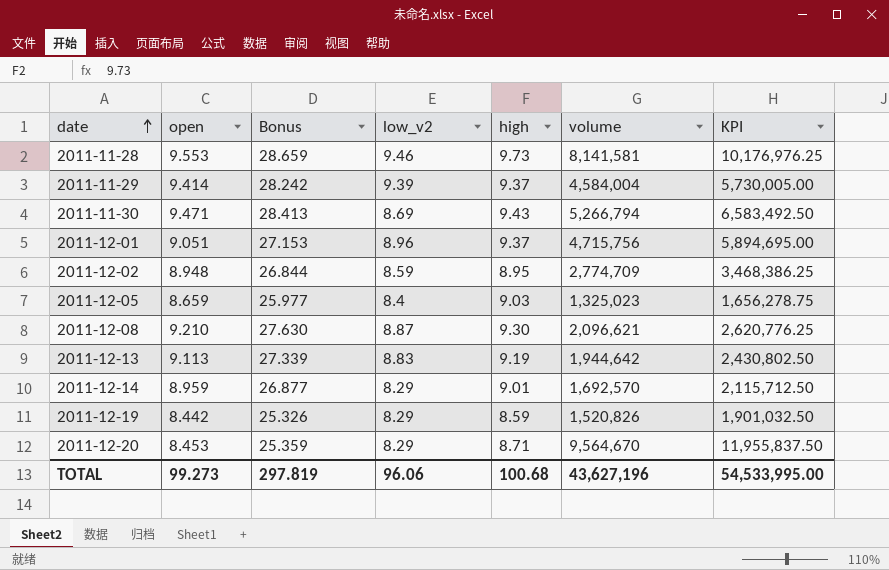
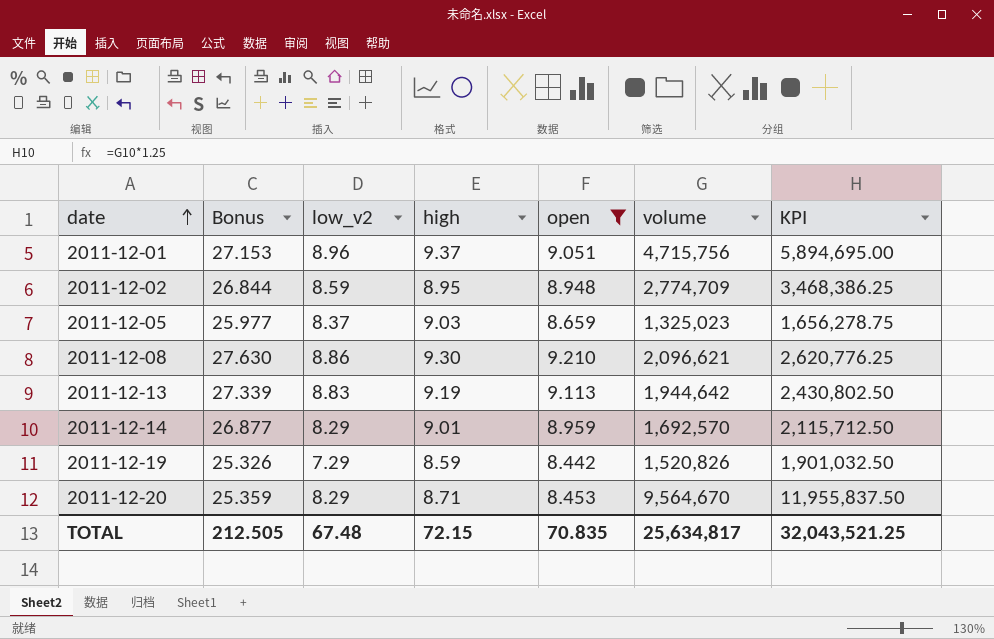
filter: none -> open <= 9.210
column open | position: 2 -> 5
2011-12-05 | low_v2: 8.4 -> 8.37
2011-12-08 | low_v2: 8.87 -> 8.86
2011-12-19 | low_v2: 8.29 -> 7.29
TOTAL | Bonus: 297.819 -> 212.505
TOTAL | low_v2: 96.06 -> 67.48
TOTAL | high: 100.68 -> 72.15
TOTAL | open: 99.273 -> 70.835
TOTAL | volume: 43,627,196 -> 25,634,817
TOTAL | KPI: 54,533,995.00 -> 32,043,521.25

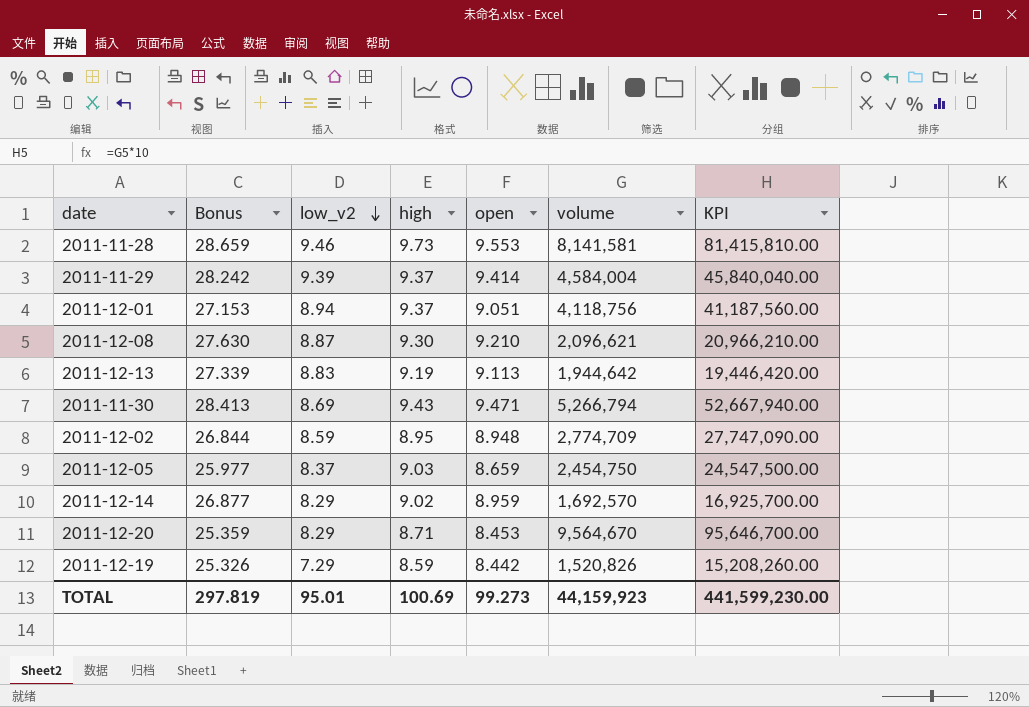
filter: open <= 9.210 -> none
row order: date ascending -> low_v2 descending
column KPI | formula: [volume] * 1.25 -> [volume] * 10
2011-12-01 | low_v2: 8.96 -> 8.94
2011-12-01 | volume: 4,715,756 -> 4,118,756
2011-12-08 | low_v2: 8.86 -> 8.87
2011-12-05 | volume: 1,325,023 -> 2,454,750
2011-12-14 | high: 9.01 -> 9.02
TOTAL | Bonus: 212.505 -> 297.819
TOTAL | low_v2: 67.48 -> 95.01
TOTAL | high: 72.15 -> 100.69
TOTAL | open: 70.835 -> 99.273
TOTAL | volume: 25,634,817 -> 44,159,923
TOTAL | KPI: 32,043,521.25 -> 441,599,230.00

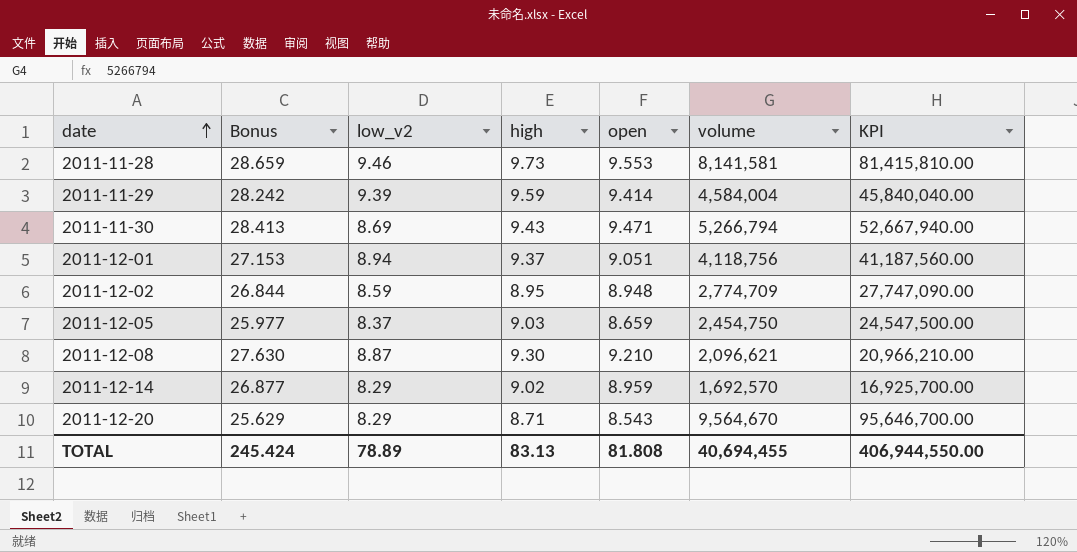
row order: low_v2 descending -> date ascending
row 2011-12-13: 27.339 | 8.83 | 9.19 | 9.113 | 1,944,642 | 19,446,420.00 -> none
row 2011-12-19: 25.326 | 7.29 | 8.59 | 8.442 | 1,520,826 | 15,208,260.00 -> none
2011-11-29 | high: 9.37 -> 9.59
2011-12-20 | Bonus: 25.359 -> 25.629
2011-12-20 | open: 8.453 -> 8.543
TOTAL | Bonus: 297.819 -> 245.424
TOTAL | low_v2: 95.01 -> 78.89
TOTAL | high: 100.69 -> 83.13
TOTAL | open: 99.273 -> 81.808
TOTAL | volume: 44,159,923 -> 40,694,455
TOTAL | KPI: 441,599,230.00 -> 406,944,550.00

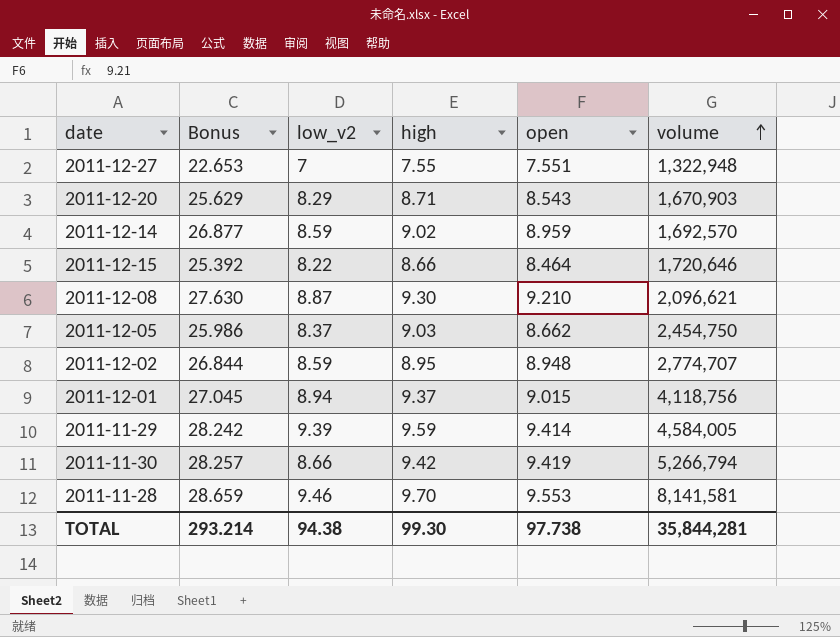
row order: date ascending -> volume ascending
column KPI | formula: [volume] * 10 -> none
row 2011-12-27: none -> 22.653 | 7 | 7.55 | 7.551 | 1,322,948
2011-12-20 | volume: 9,564,670 -> 1,670,903
2011-12-14 | low_v2: 8.29 -> 8.59
row 2011-12-15: none -> 25.392 | 8.22 | 8.66 | 8.464 | 1,720,646
2011-12-05 | Bonus: 25.977 -> 25.986
2011-12-05 | open: 8.659 -> 8.662
2011-12-02 | volume: 2,774,709 -> 2,774,707
2011-12-01 | Bonus: 27.153 -> 27.045
2011-12-01 | open: 9.051 -> 9.015
2011-11-29 | volume: 4,584,004 -> 4,584,005
2011-11-30 | Bonus: 28.413 -> 28.257
2011-11-30 | low_v2: 8.69 -> 8.66
2011-11-30 | high: 9.43 -> 9.42
2011-11-30 | open: 9.471 -> 9.419
2011-11-28 | high: 9.73 -> 9.70
TOTAL | Bonus: 245.424 -> 293.214
TOTAL | low_v2: 78.89 -> 94.38
TOTAL | high: 83.13 -> 99.30
TOTAL | open: 81.808 -> 97.738
TOTAL | volume: 40,694,455 -> 35,844,281

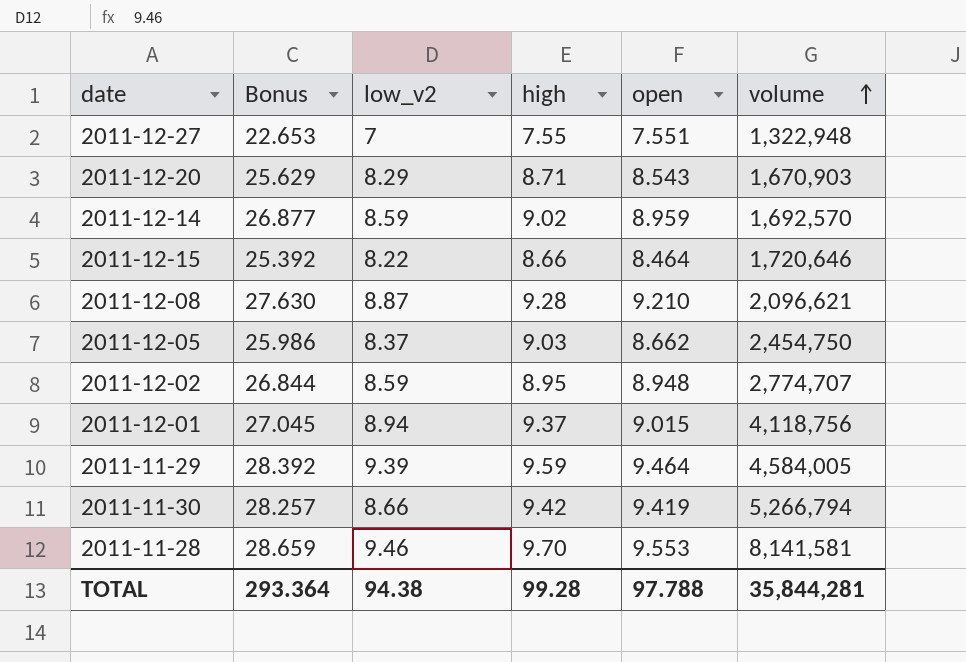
2011-12-08 | high: 9.30 -> 9.28
2011-11-29 | Bonus: 28.242 -> 28.392
2011-11-29 | open: 9.414 -> 9.464
TOTAL | Bonus: 293.214 -> 293.364
TOTAL | high: 99.30 -> 99.28
TOTAL | open: 97.738 -> 97.788

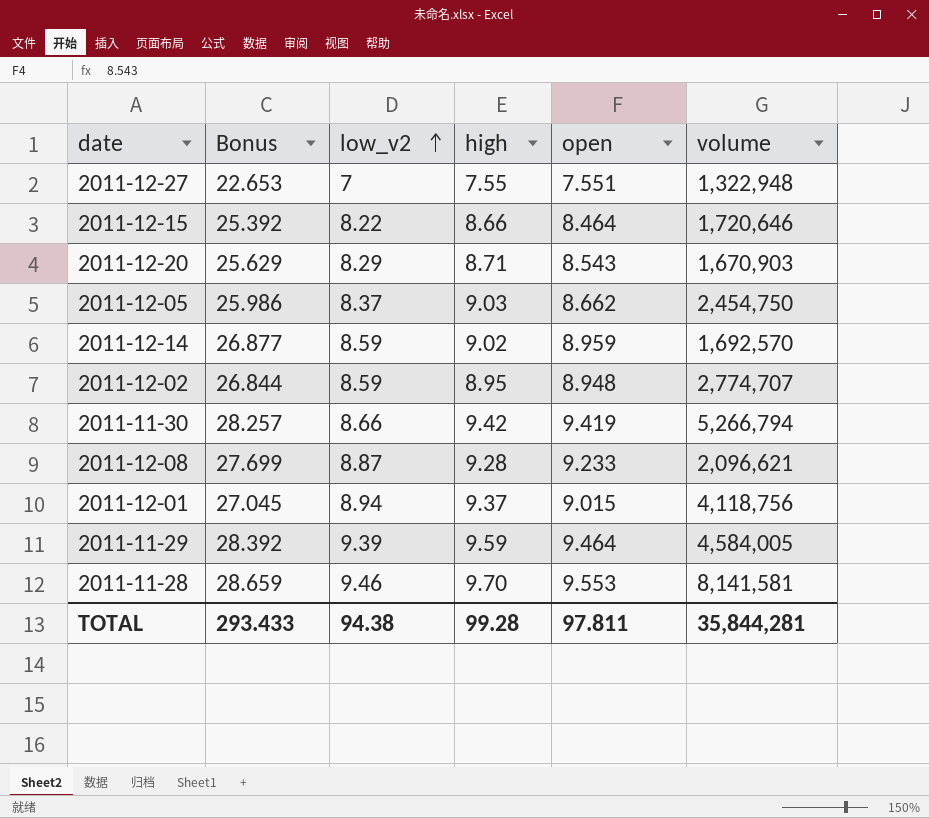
row order: volume ascending -> low_v2 ascending
2011-12-08 | Bonus: 27.630 -> 27.699
2011-12-08 | open: 9.210 -> 9.233
TOTAL | Bonus: 293.364 -> 293.433
TOTAL | open: 97.788 -> 97.811

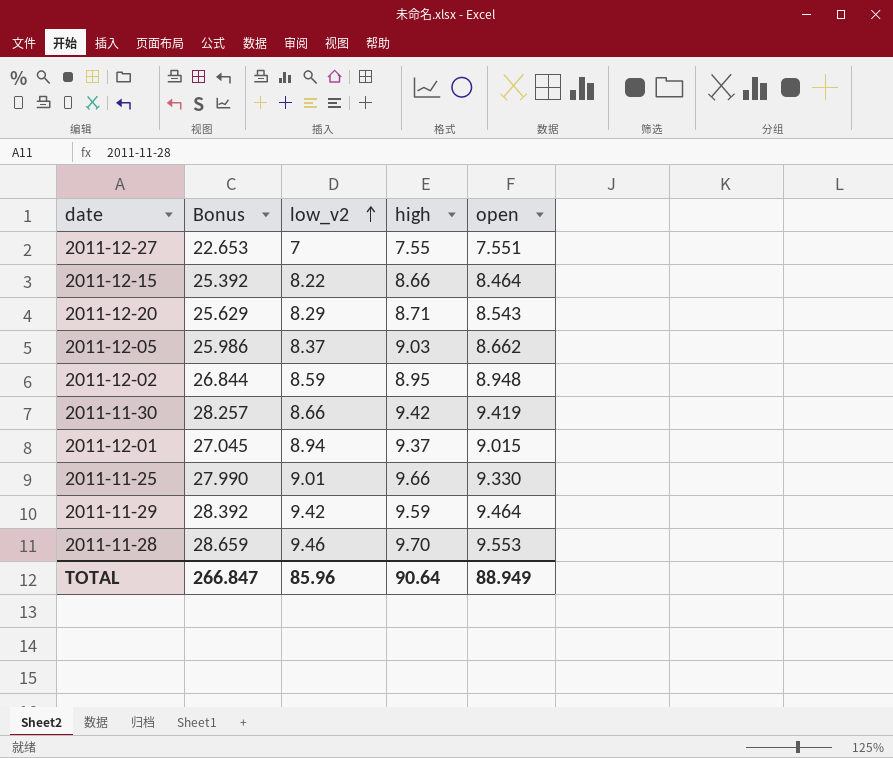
column volume | position: 6 -> none
row 2011-12-14: 26.877 | 8.59 | 9.02 | 8.959 | 1,692,570 -> none
row 2011-12-08: 27.699 | 8.87 | 9.28 | 9.233 | 2,096,621 -> none
row 2011-11-25: none -> 27.990 | 9.01 | 9.66 | 9.330
2011-11-29 | low_v2: 9.39 -> 9.42
TOTAL | Bonus: 293.433 -> 266.847
TOTAL | low_v2: 94.38 -> 85.96
TOTAL | high: 99.28 -> 90.64
TOTAL | open: 97.811 -> 88.949

